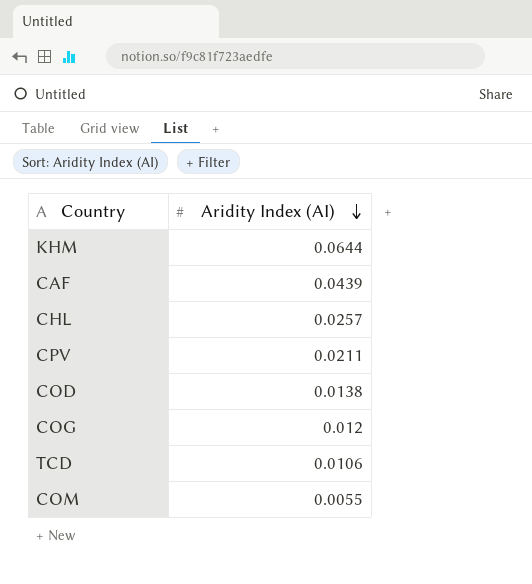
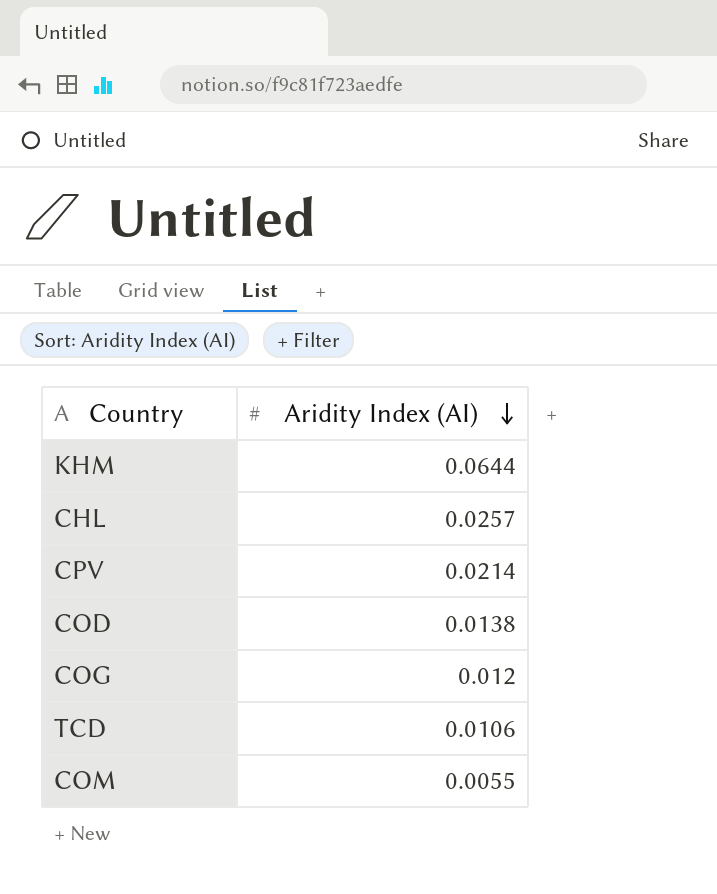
row CAF: 0.0439 -> none
CPV | Aridity Index (AI): 0.0211 -> 0.0214

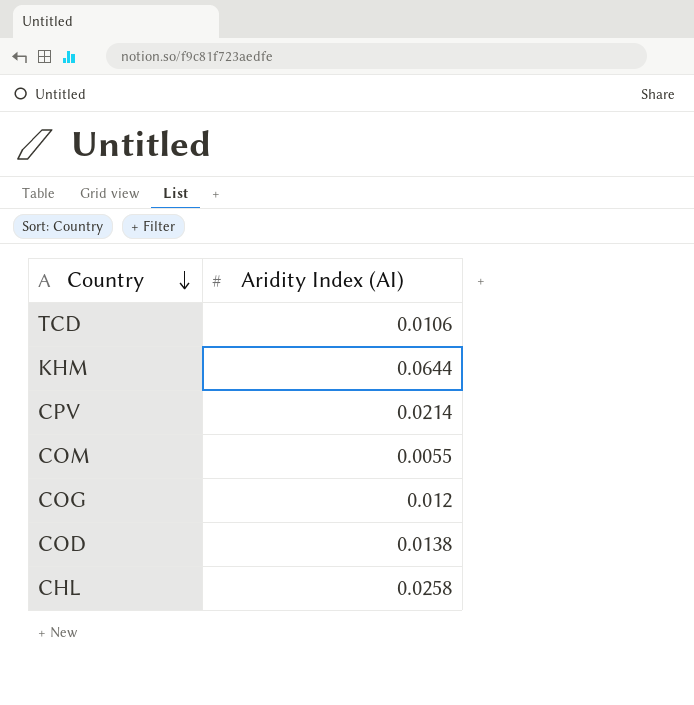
row order: Aridity Index (AI) descending -> Country descending
CHL | Aridity Index (AI): 0.0257 -> 0.0258

